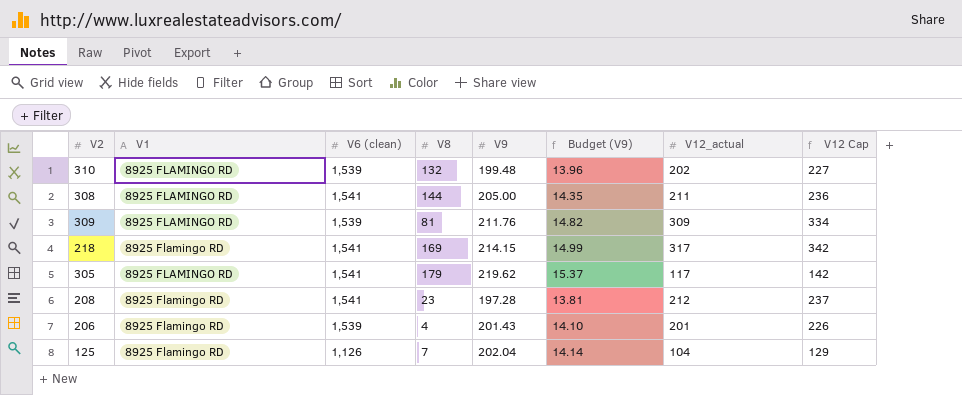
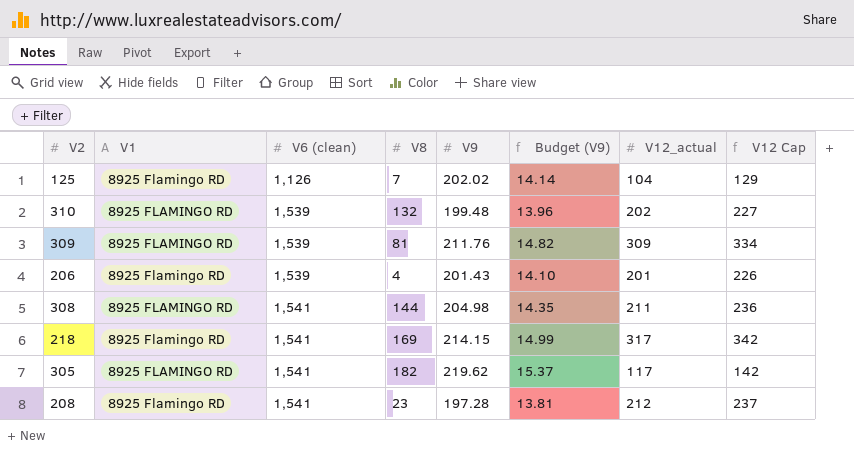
row order: none -> V6 (clean) ascending
125 | V9: 202.04 -> 202.02
308 | V9: 205.00 -> 204.98
305 | V8: 179 -> 182

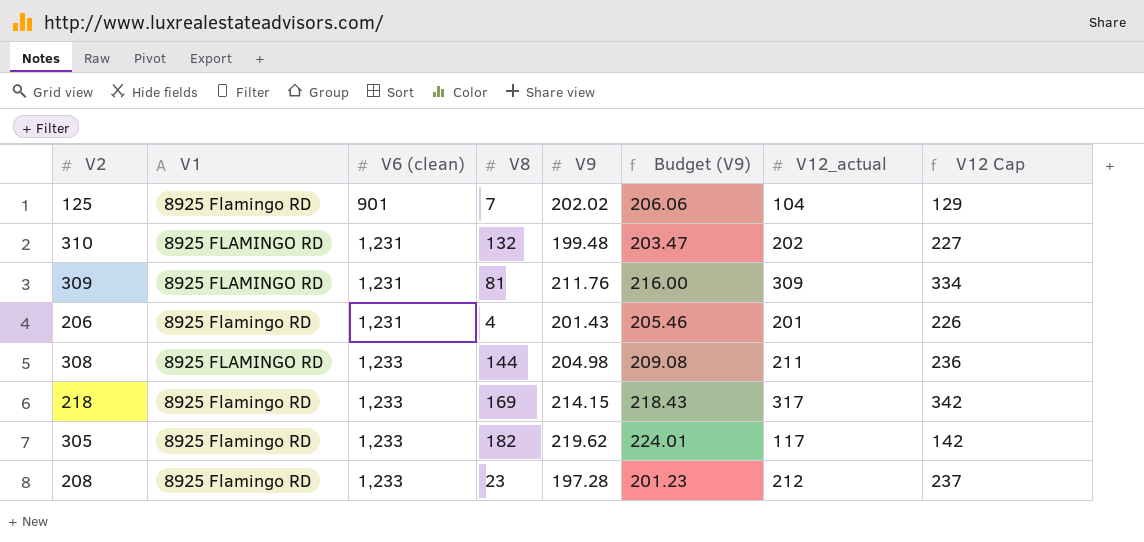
column Budget (V9) | formula: [V9] * 0.07 -> [V9] * 1.02
125 | V6 (clean): 1,126 -> 901
310 | V6 (clean): 1,539 -> 1,231
309 | V6 (clean): 1,539 -> 1,231
206 | V6 (clean): 1,539 -> 1,231
308 | V6 (clean): 1,541 -> 1,233
218 | V6 (clean): 1,541 -> 1,233
305 | V1: 8925 FLAMINGO RD -> 8925 Flamingo RD
305 | V6 (clean): 1,541 -> 1,233
208 | V6 (clean): 1,541 -> 1,233

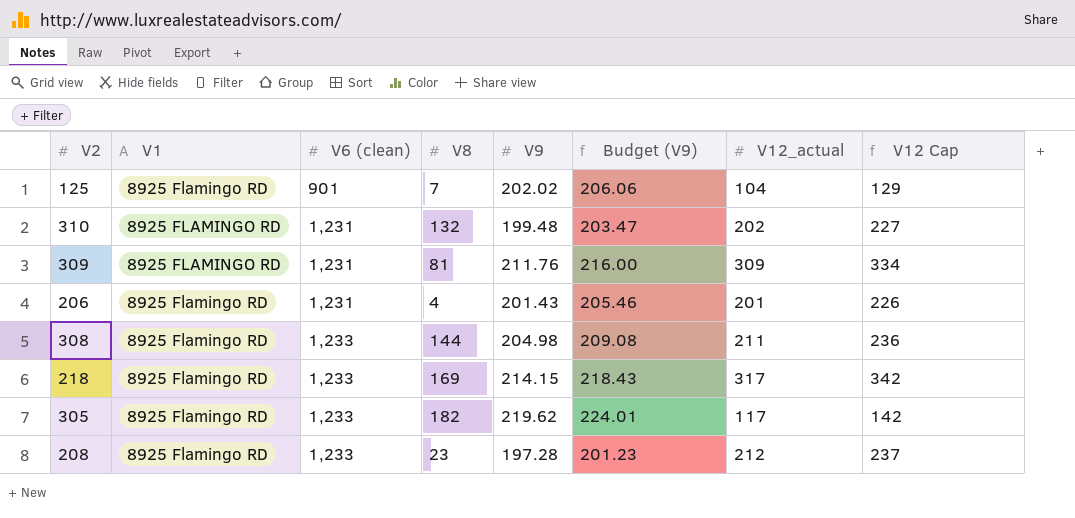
308 | V1: 8925 FLAMINGO RD -> 8925 Flamingo RD

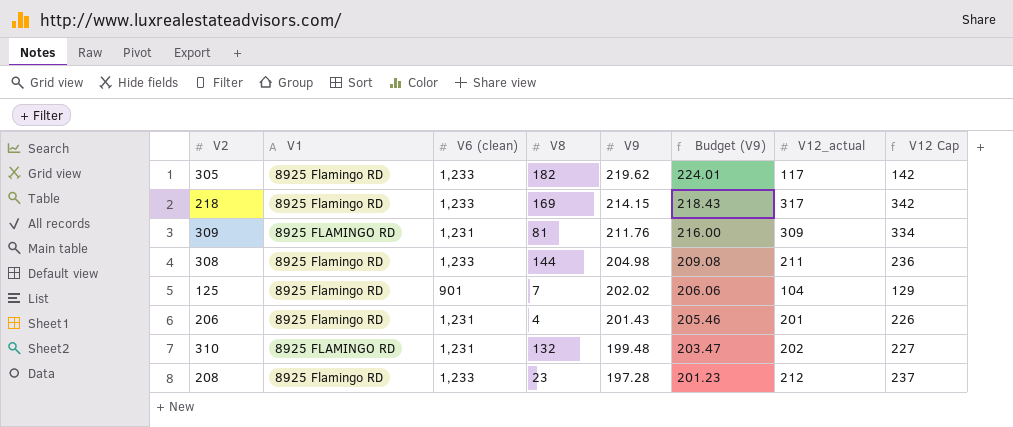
row order: V6 (clean) ascending -> V9 descending

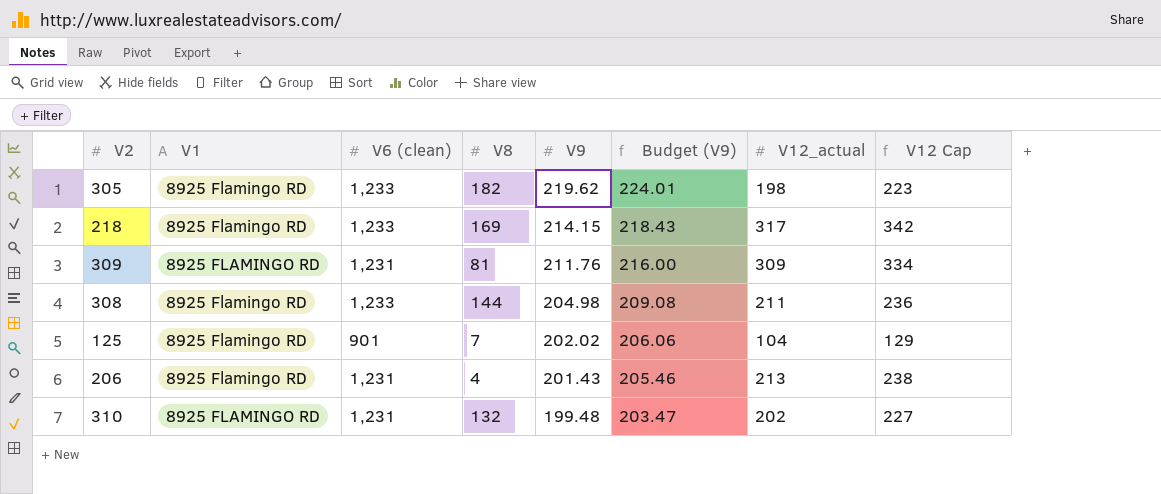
row 208: 8925 Flamingo RD | 1,233 | 23 | 197.28 | 201.23 | 212 | 237 -> none
305 | V12_actual: 117 -> 198
305 | V12 Cap: 142 -> 223
206 | V12_actual: 201 -> 213
206 | V12 Cap: 226 -> 238

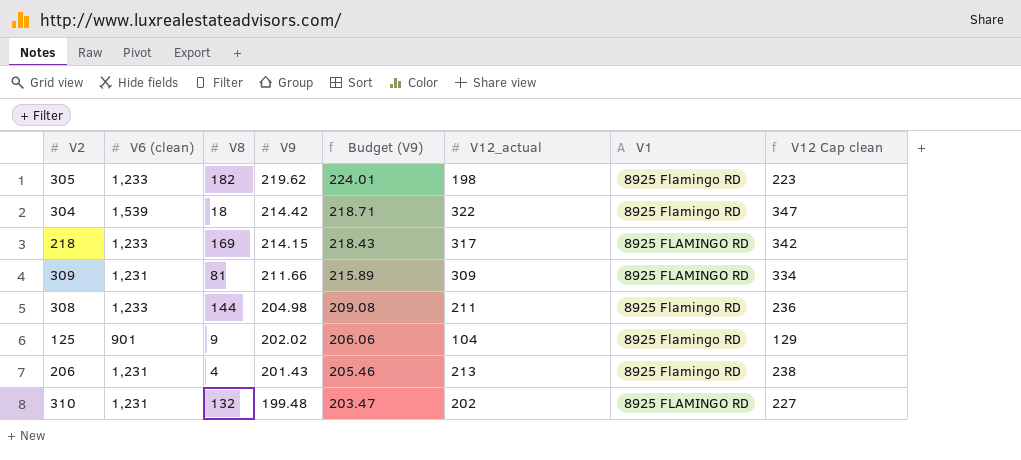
column V1 | position: 2 -> 7
column name: V12 Cap -> V12 Cap clean
row 304: none -> 1,539 | 18 | 214.42 | 218.71 | 322 | 8925 Flamingo RD | 347
218 | V1: 8925 Flamingo RD -> 8925 FLAMINGO RD
309 | V9: 211.76 -> 211.66
309 | Budget (V9): 216.00 -> 215.89
125 | V8: 7 -> 9

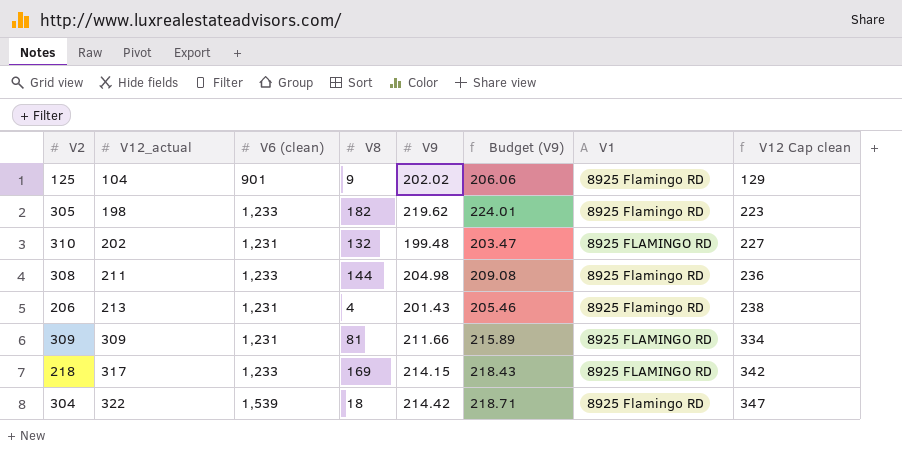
row order: V9 descending -> V12_actual ascending
column V12_actual | position: 6 -> 2

